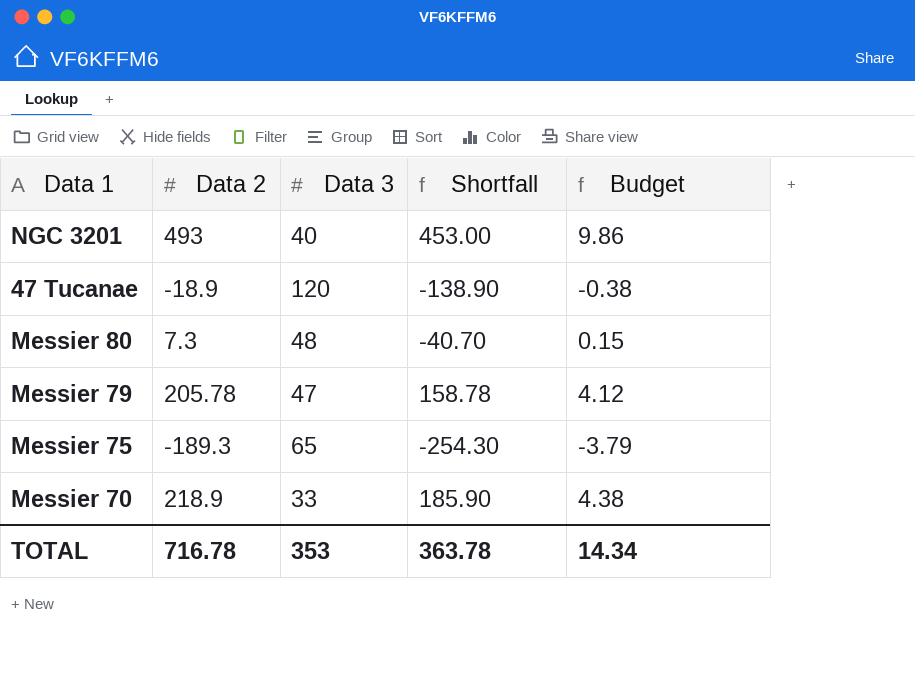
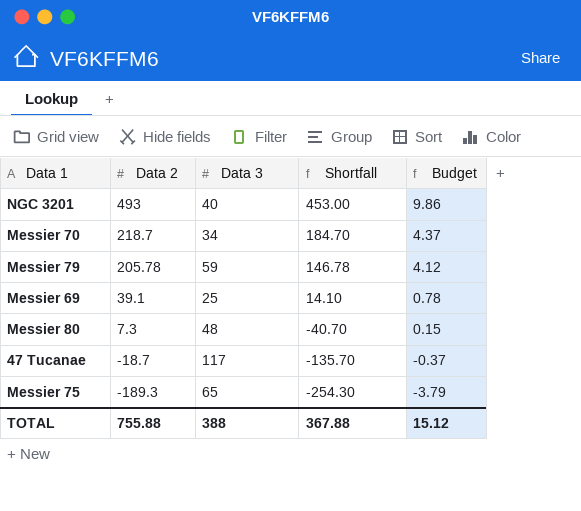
row order: none -> Data 2 descending
Messier 70 | Data 2: 218.9 -> 218.7
Messier 70 | Data 3: 33 -> 34
Messier 70 | Shortfall: 185.90 -> 184.70
Messier 70 | Budget: 4.38 -> 4.37
Messier 79 | Data 3: 47 -> 59
Messier 79 | Shortfall: 158.78 -> 146.78
row Messier 69: none -> 39.1 | 25 | 14.10 | 0.78
47 Tucanae | Data 2: -18.9 -> -18.7
47 Tucanae | Data 3: 120 -> 117
47 Tucanae | Shortfall: -138.90 -> -135.70
47 Tucanae | Budget: -0.38 -> -0.37
TOTAL | Data 2: 716.78 -> 755.88
TOTAL | Data 3: 353 -> 388
TOTAL | Shortfall: 363.78 -> 367.88
TOTAL | Budget: 14.34 -> 15.12

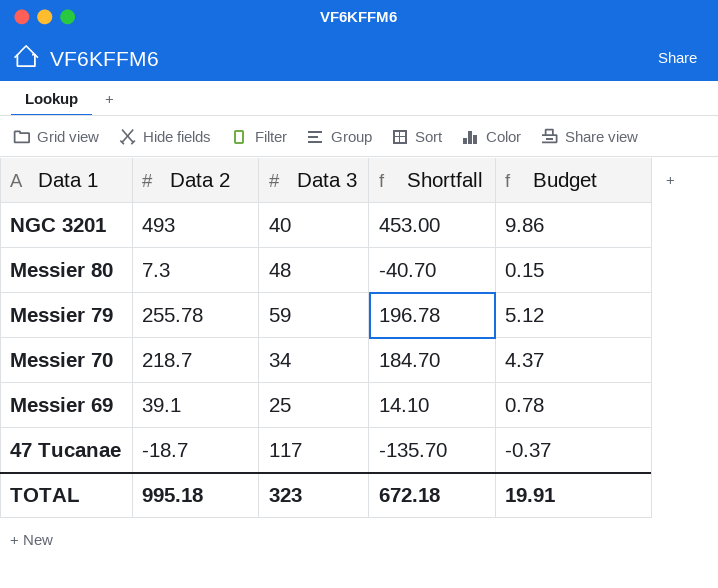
row order: Data 2 descending -> Data 1 descending
row Messier 75: -189.3 | 65 | -254.30 | -3.79 -> none
Messier 79 | Data 2: 205.78 -> 255.78
Messier 79 | Shortfall: 146.78 -> 196.78
Messier 79 | Budget: 4.12 -> 5.12
TOTAL | Data 2: 755.88 -> 995.18
TOTAL | Data 3: 388 -> 323
TOTAL | Shortfall: 367.88 -> 672.18
TOTAL | Budget: 15.12 -> 19.91

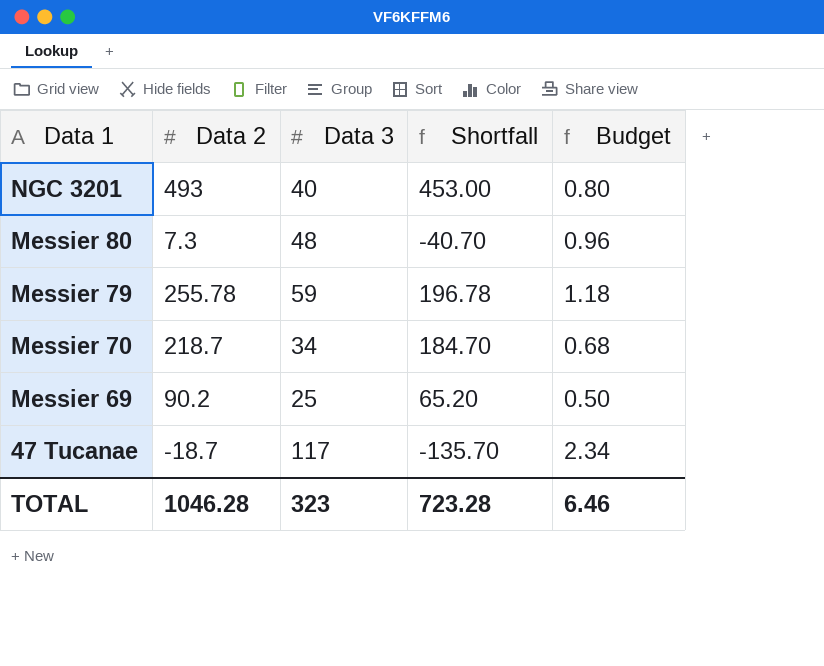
column Budget | formula: [Data 2] * 0.02 -> [Data 3] * 0.02
Messier 69 | Data 2: 39.1 -> 90.2
Messier 69 | Shortfall: 14.10 -> 65.20
TOTAL | Data 2: 995.18 -> 1046.28
TOTAL | Shortfall: 672.18 -> 723.28
TOTAL | Budget: 19.91 -> 6.46

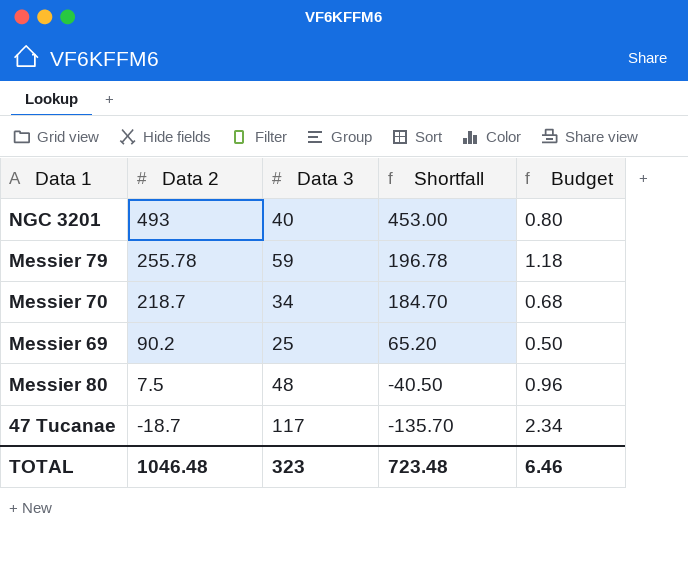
row order: Data 1 descending -> Data 2 descending
Messier 80 | Data 2: 7.3 -> 7.5
Messier 80 | Shortfall: -40.70 -> -40.50
TOTAL | Data 2: 1046.28 -> 1046.48
TOTAL | Shortfall: 723.28 -> 723.48

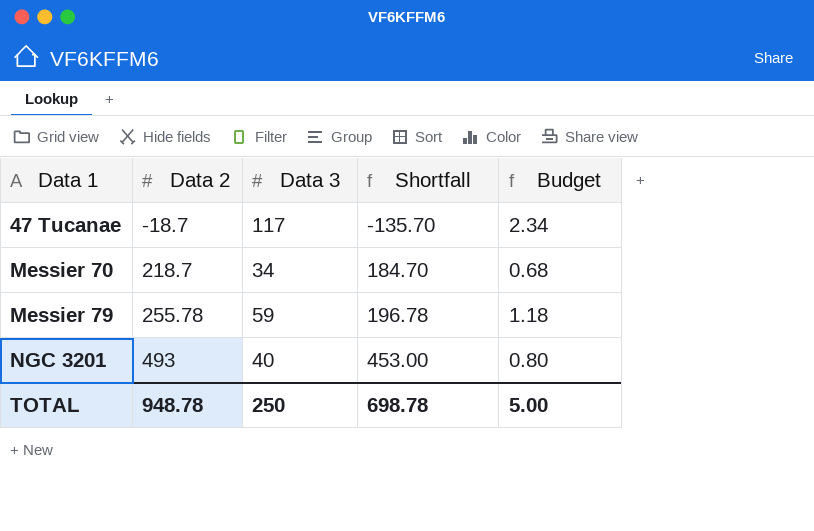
row order: Data 2 descending -> Data 1 ascending
row Messier 69: 90.2 | 25 | 65.20 | 0.50 -> none
row Messier 80: 7.5 | 48 | -40.50 | 0.96 -> none
TOTAL | Data 2: 1046.48 -> 948.78
TOTAL | Data 3: 323 -> 250
TOTAL | Shortfall: 723.48 -> 698.78
TOTAL | Budget: 6.46 -> 5.00

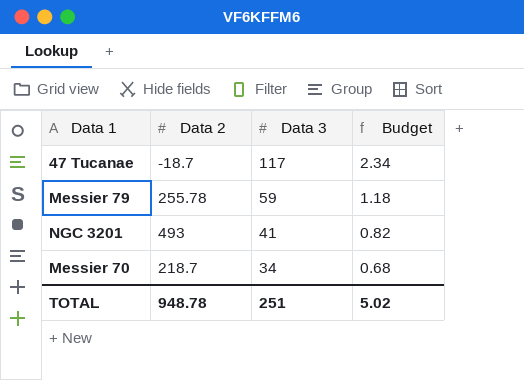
row order: Data 1 ascending -> Data 3 descending
column Shortfall | formula: [Data 2] - [Data 3] -> none
NGC 3201 | Data 3: 40 -> 41
NGC 3201 | Budget: 0.80 -> 0.82
TOTAL | Data 3: 250 -> 251
TOTAL | Budget: 5.00 -> 5.02

